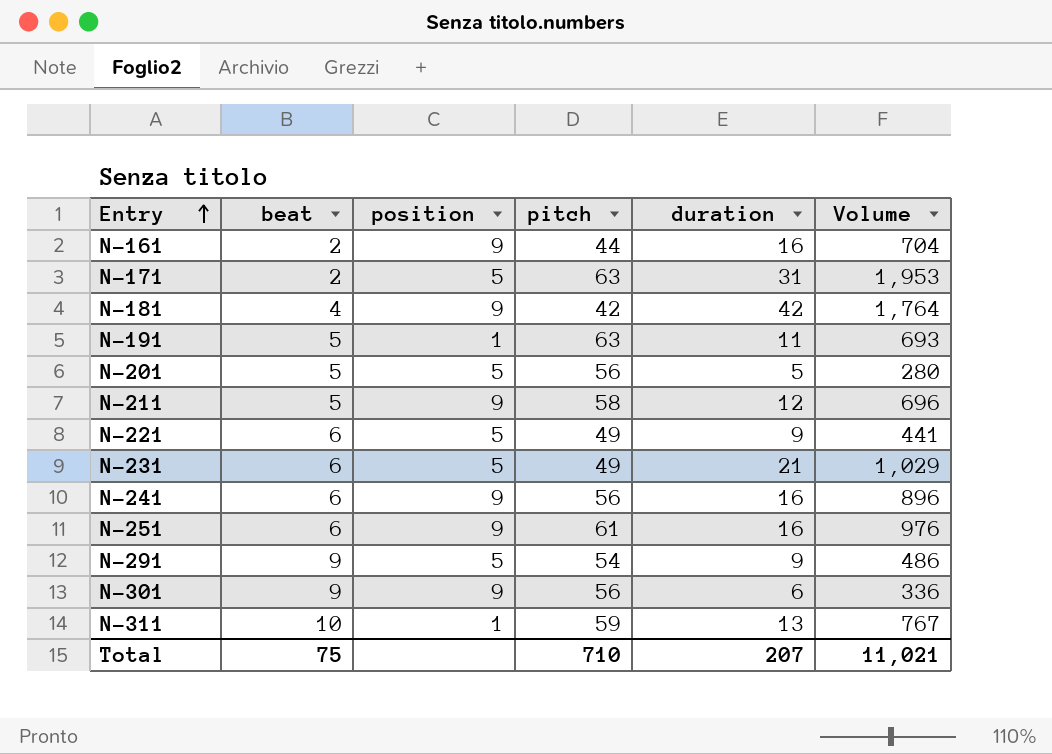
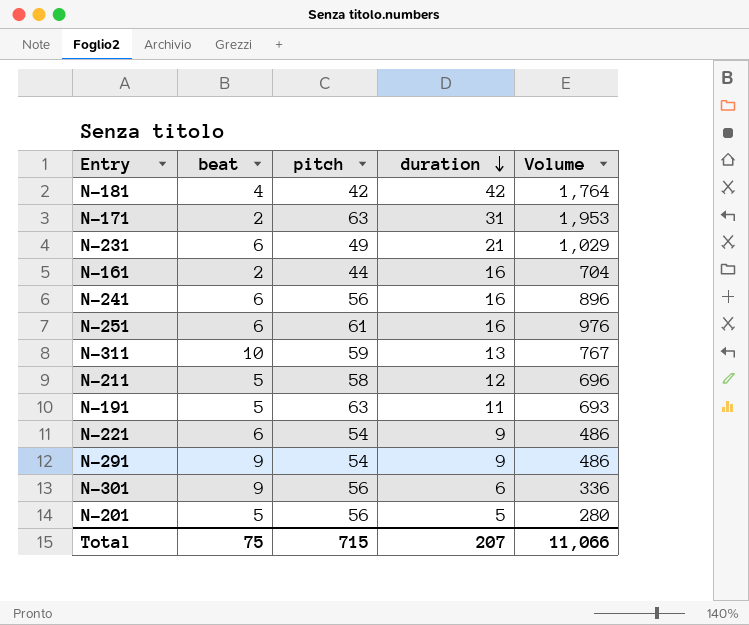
row order: Entry ascending -> duration descending
column position | position: 3 -> none
N-221 | pitch: 49 -> 54
N-221 | Volume: 441 -> 486
Total | pitch: 710 -> 715
Total | Volume: 11,021 -> 11,066

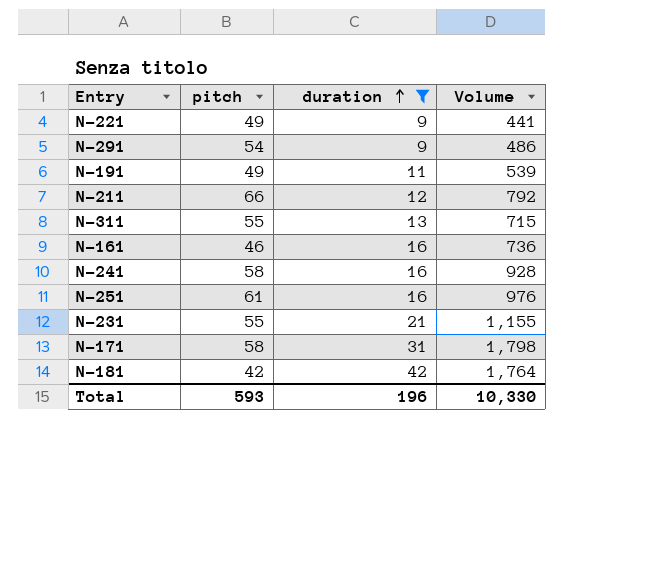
filter: none -> duration >= 9
row order: duration descending -> duration ascending
column beat | position: 2 -> none
N-221 | pitch: 54 -> 49
N-221 | Volume: 486 -> 441
N-191 | pitch: 63 -> 49
N-191 | Volume: 693 -> 539
N-211 | pitch: 58 -> 66
N-211 | Volume: 696 -> 792
N-311 | pitch: 59 -> 55
N-311 | Volume: 767 -> 715
N-161 | pitch: 44 -> 46
N-161 | Volume: 704 -> 736
N-241 | pitch: 56 -> 58
N-241 | Volume: 896 -> 928
N-231 | pitch: 49 -> 55
N-231 | Volume: 1,029 -> 1,155
N-171 | pitch: 63 -> 58
N-171 | Volume: 1,953 -> 1,798
Total | pitch: 715 -> 593
Total | duration: 207 -> 196
Total | Volume: 11,066 -> 10,330

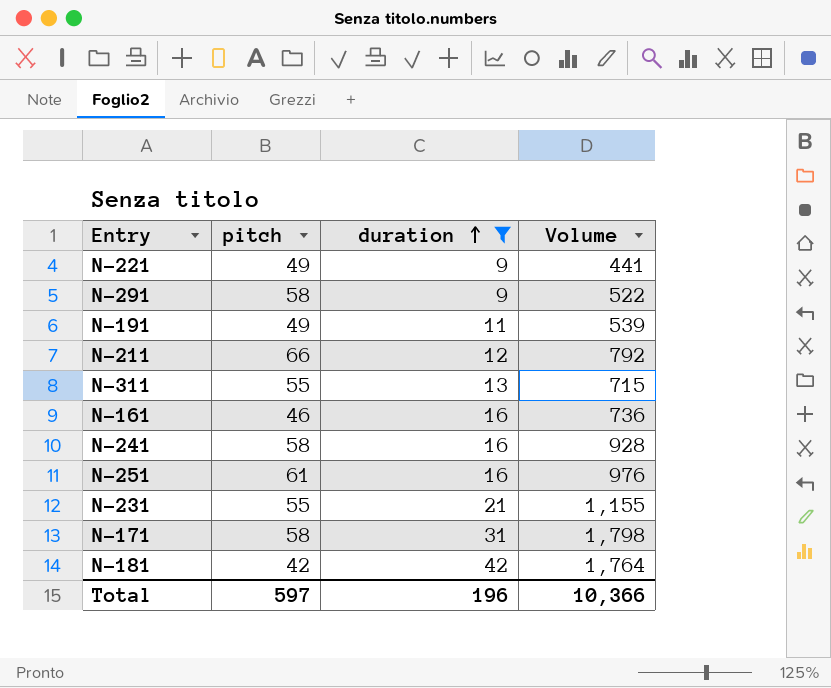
N-291 | pitch: 54 -> 58
N-291 | Volume: 486 -> 522
Total | pitch: 593 -> 597
Total | Volume: 10,330 -> 10,366

